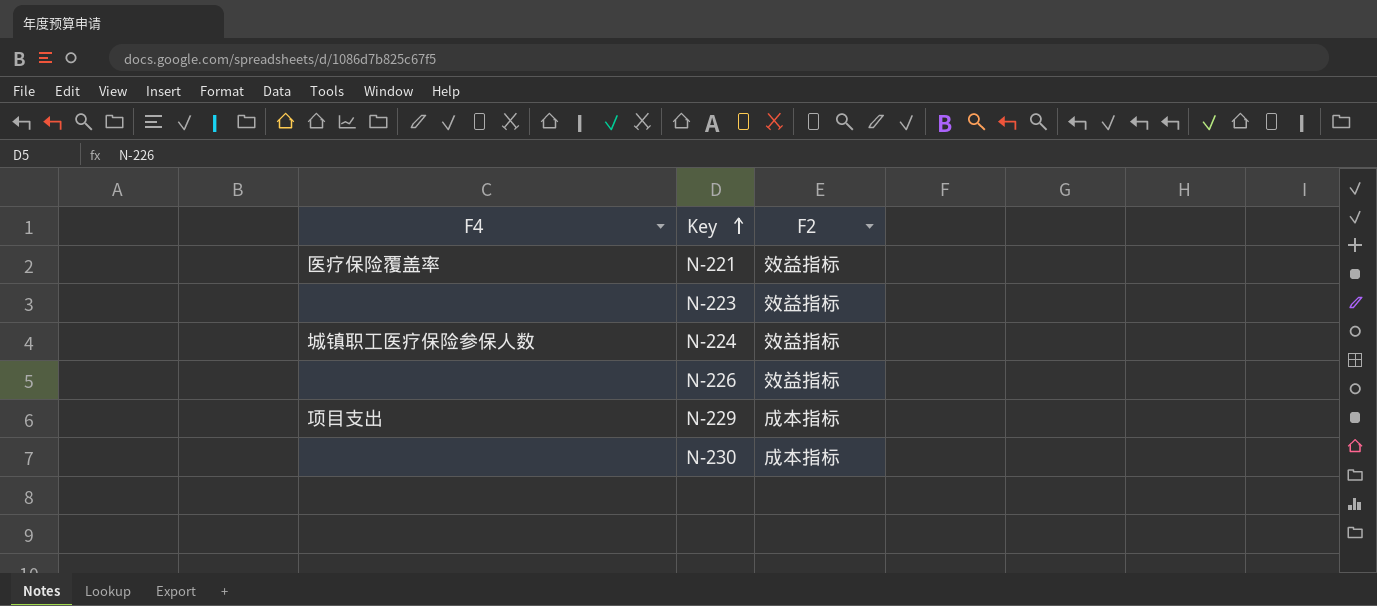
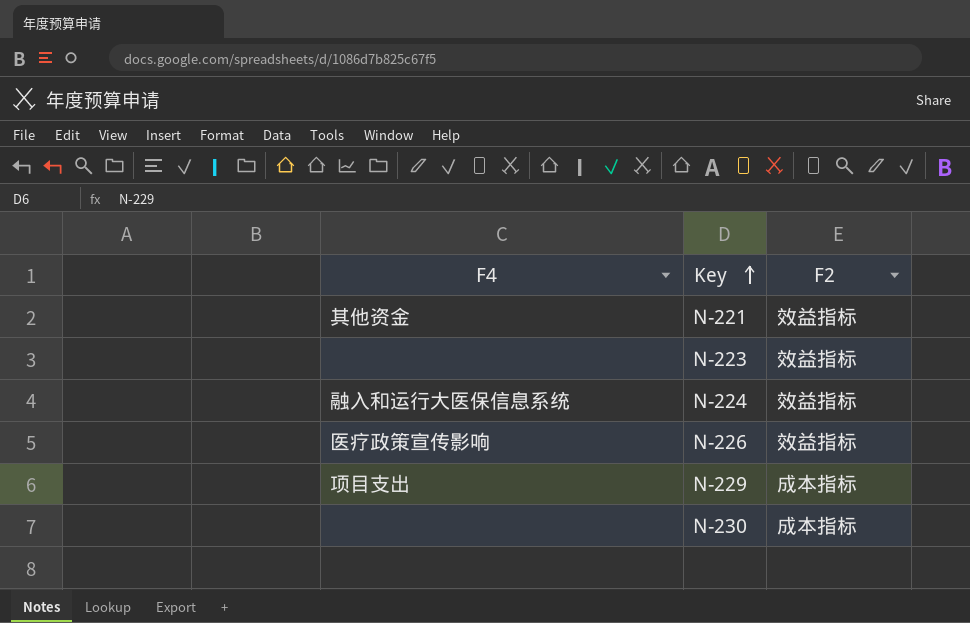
N-221 | F4: 医疗保险覆盖率 -> 其他资金
N-224 | F4: 城镇职工医疗保险参保人数 -> 融入和运行大医保信息系统
N-226 | F4: none -> 医疗政策宣传影响

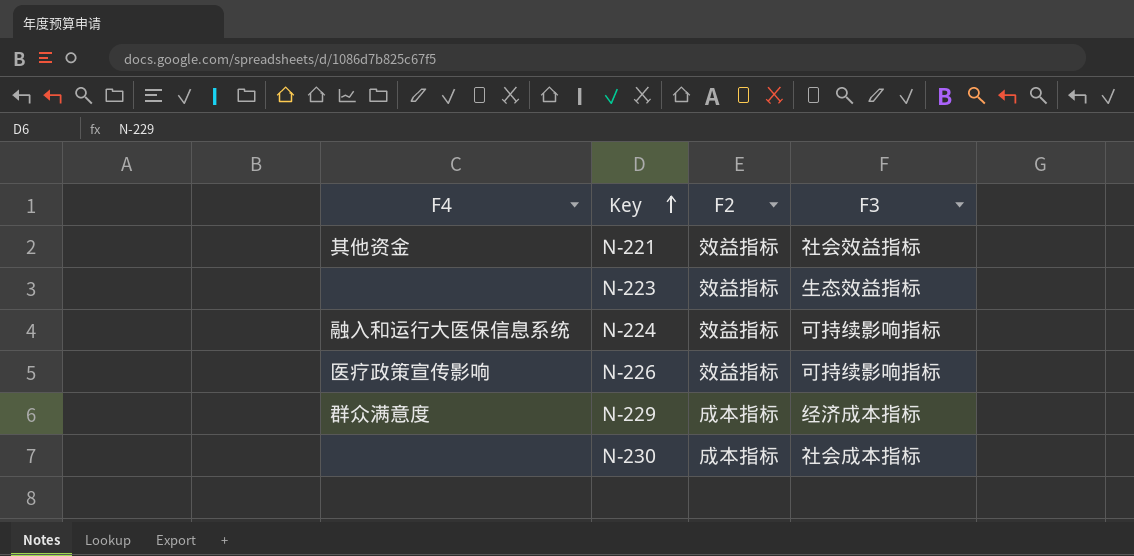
column F3 | position: none -> 4
N-229 | F4: 项目支出 -> 群众满意度

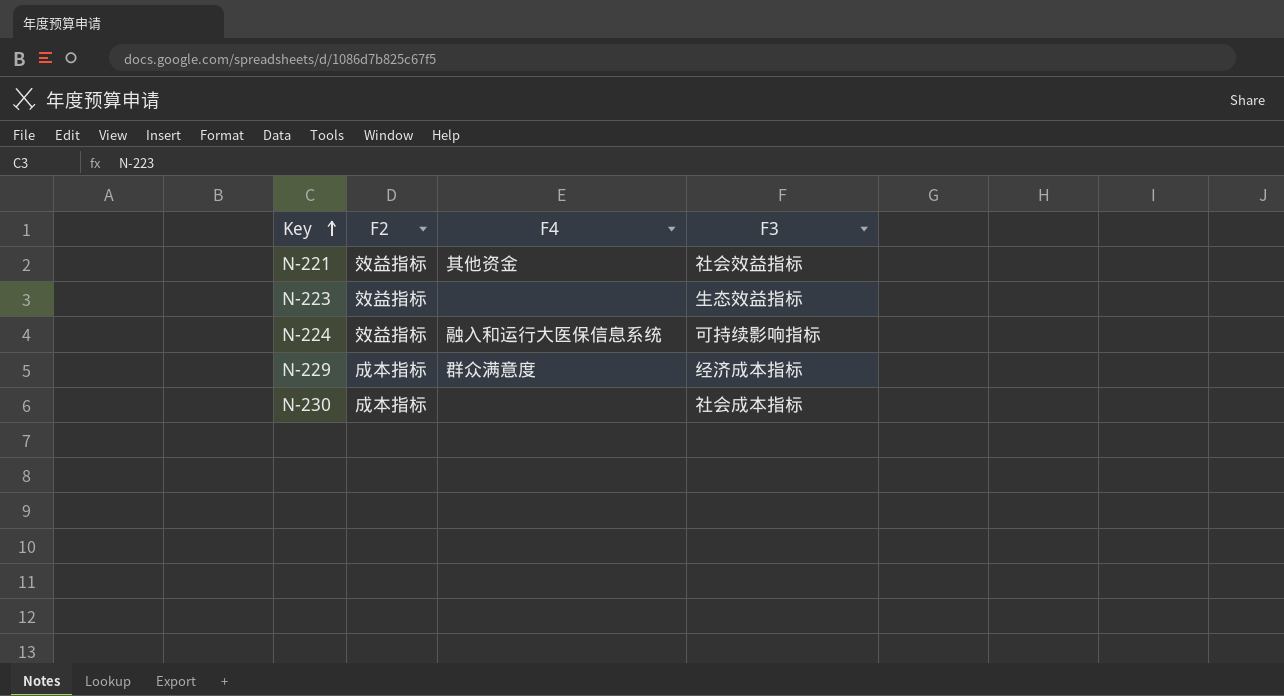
column F4 | position: 1 -> 3
row N-226: 医疗政策宣传影响 | 效益指标 | 可持续影响指标 -> none

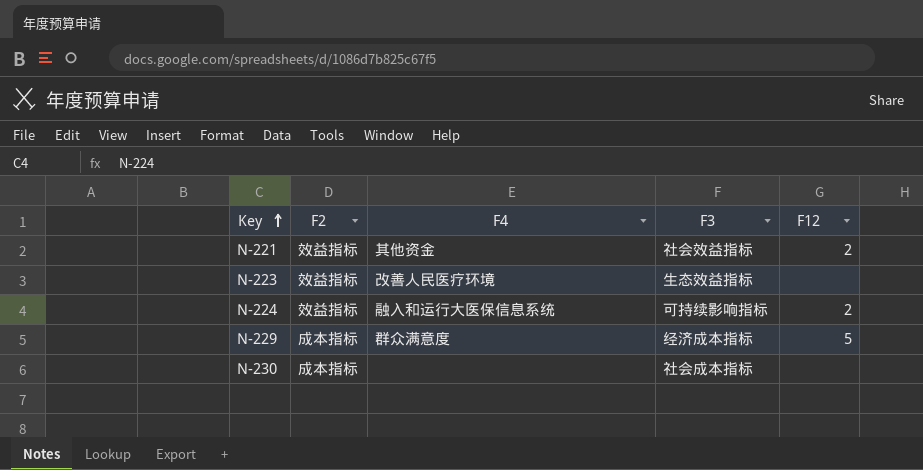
column F12 | position: none -> 5
N-223 | F4: none -> 改善人民医疗环境

